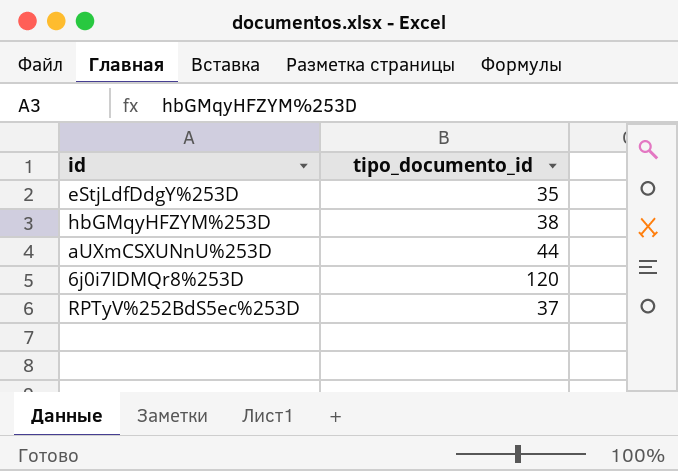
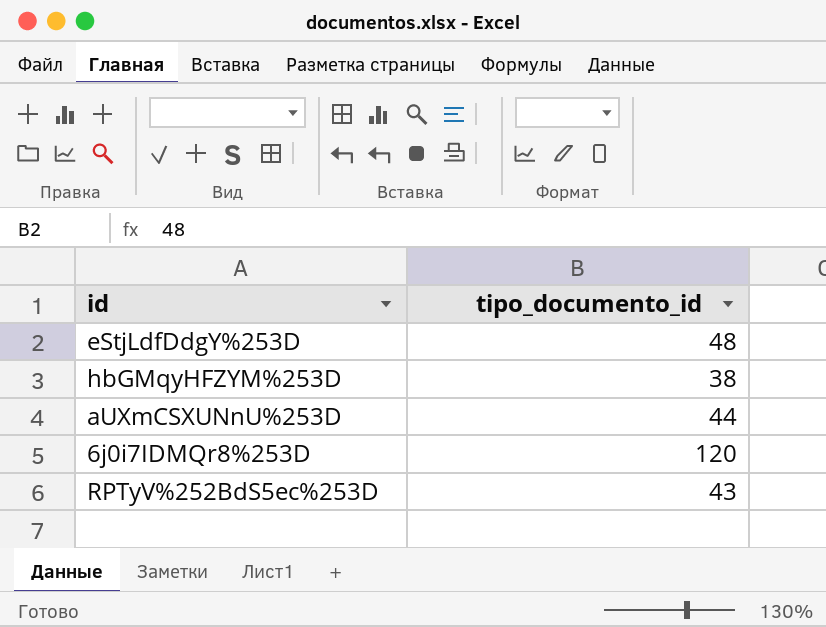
eStjLdfDdgY%253D | tipo_documento_id: 35 -> 48
RPTyV%252BdS5ec%253D | tipo_documento_id: 37 -> 43

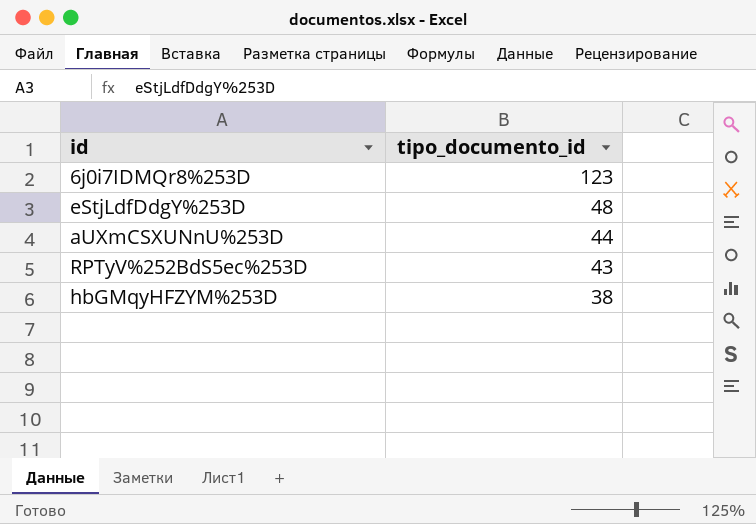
row order: none -> tipo_documento_id descending
6j0i7IDMQr8%253D | tipo_documento_id: 120 -> 123

